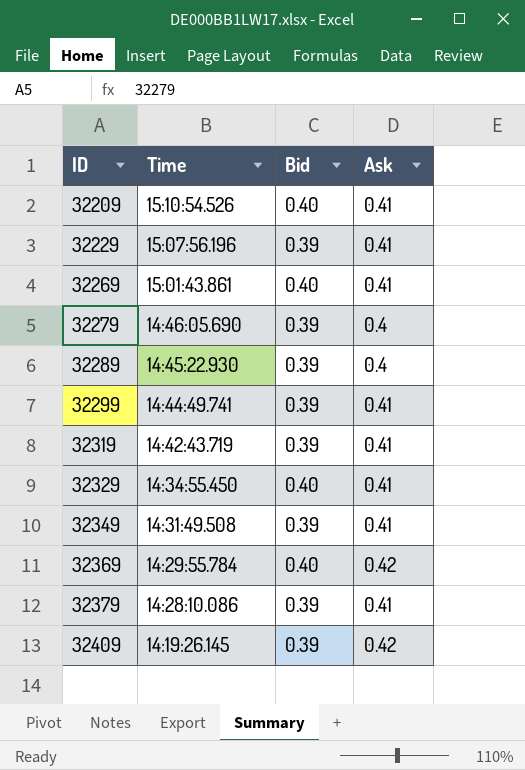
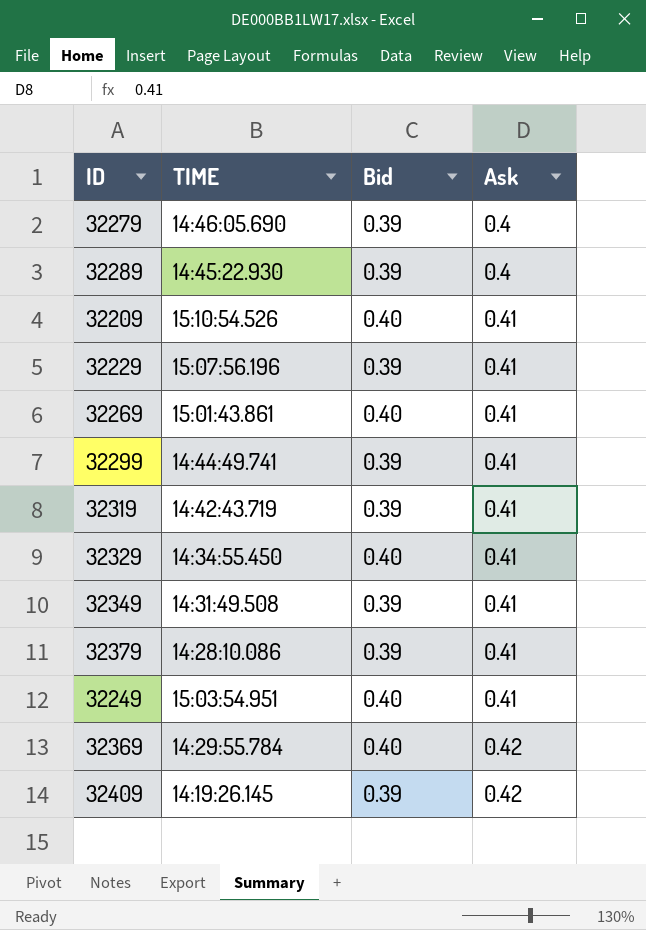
row order: ID ascending -> Ask ascending
column name: Time -> TIME
row 32249: none -> 15:03:54.951 | 0.40 | 0.41

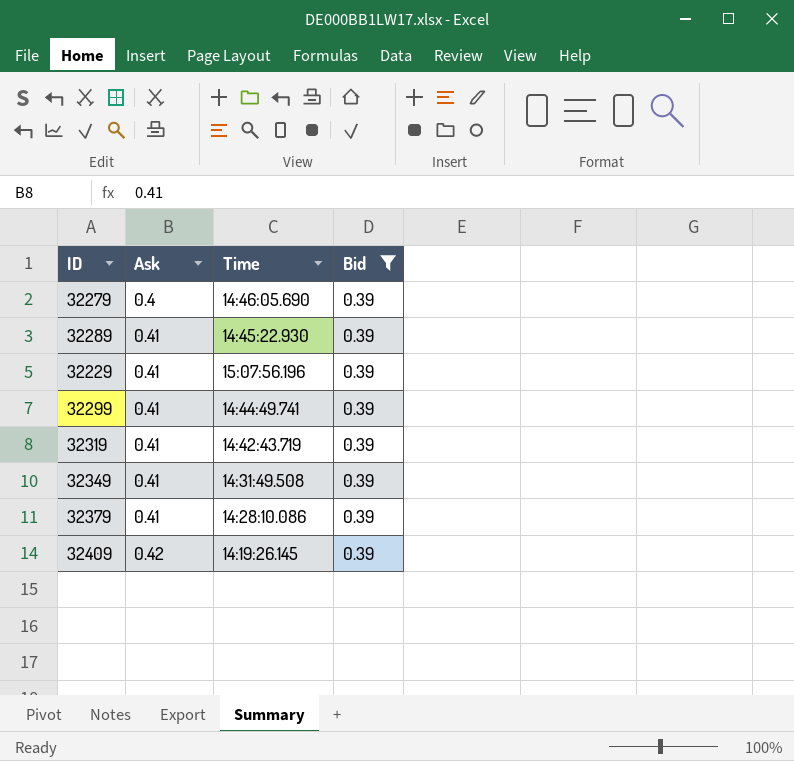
filter: none -> Bid = 0.39
column Ask | position: 4 -> 2
column name: TIME -> Time
32289 | Ask: 0.4 -> 0.41

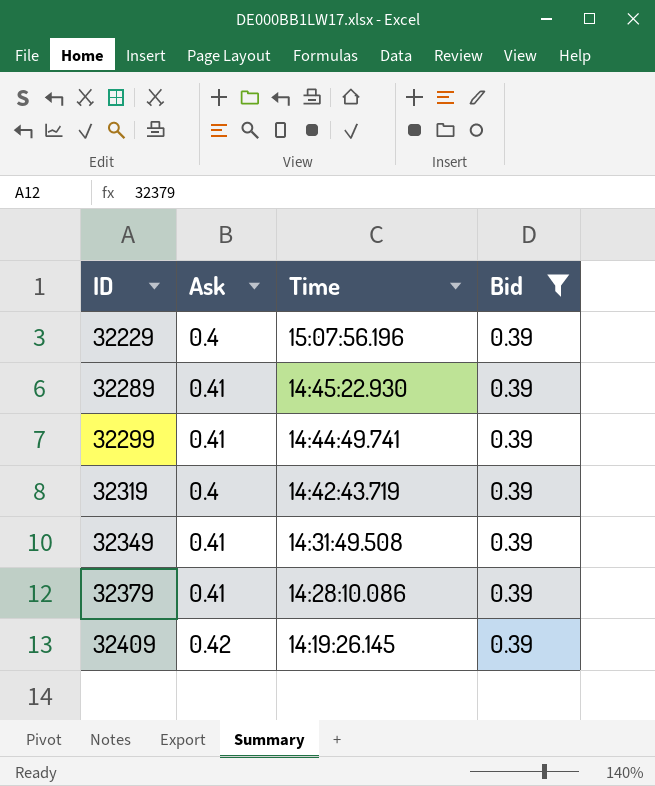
row order: Ask ascending -> ID ascending
row 32279: 0.4 | 14:46:05.690 | 0.39 -> none
32229 | Ask: 0.41 -> 0.4
32319 | Ask: 0.41 -> 0.4

